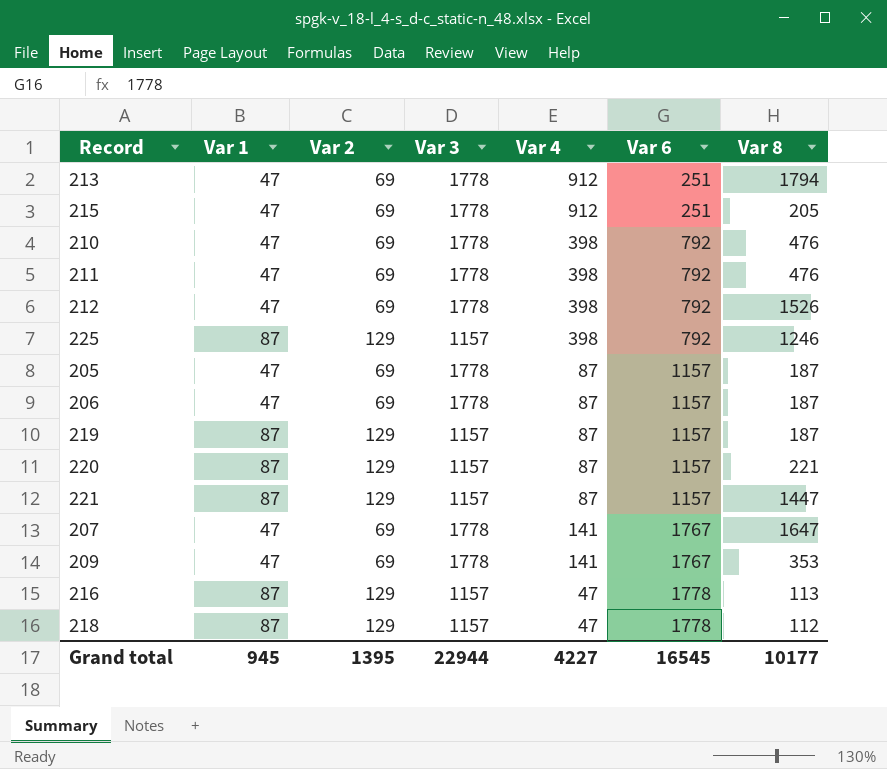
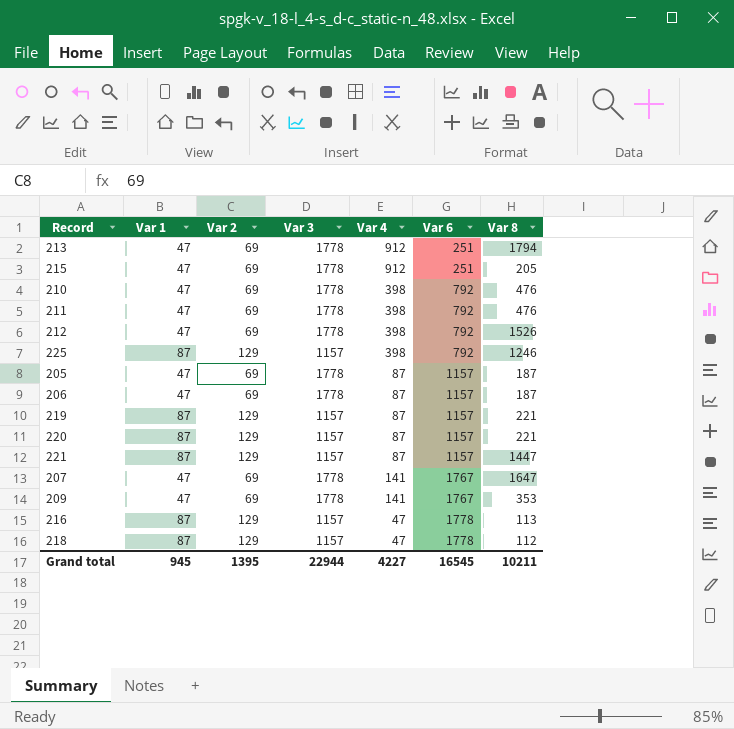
219 | Var 8: 187 -> 221
Grand total | Var 8: 10177 -> 10211

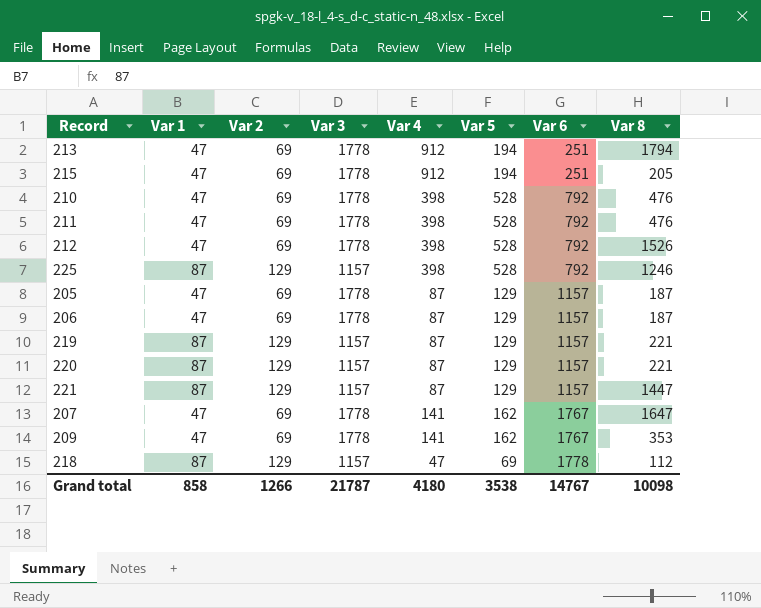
column Var 5 | position: none -> 6
row 216: 87 | 129 | 1157 | 47 | 1778 | 113 -> none
Grand total | Var 1: 945 -> 858
Grand total | Var 2: 1395 -> 1266
Grand total | Var 3: 22944 -> 21787
Grand total | Var 4: 4227 -> 4180
Grand total | Var 6: 16545 -> 14767
Grand total | Var 8: 10211 -> 10098

